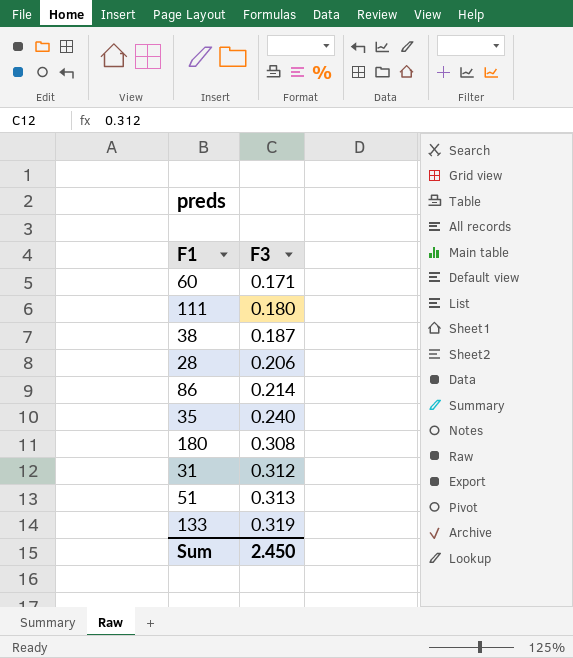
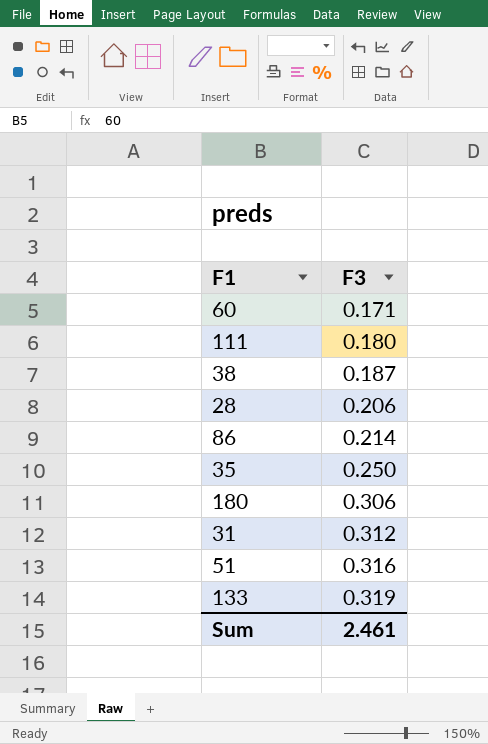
35 | F3: 0.240 -> 0.250
180 | F3: 0.308 -> 0.306
51 | F3: 0.313 -> 0.316
Sum | F3: 2.450 -> 2.461

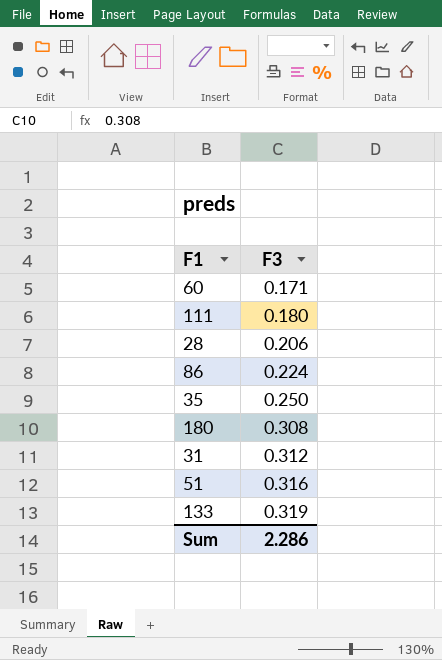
row 38: 0.187 -> none
86 | F3: 0.214 -> 0.224
180 | F3: 0.306 -> 0.308
Sum | F3: 2.461 -> 2.286

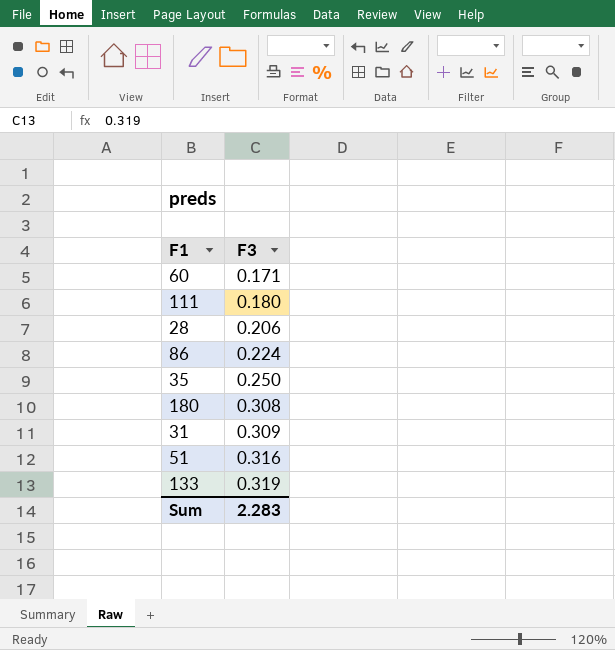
31 | F3: 0.312 -> 0.309
Sum | F3: 2.286 -> 2.283

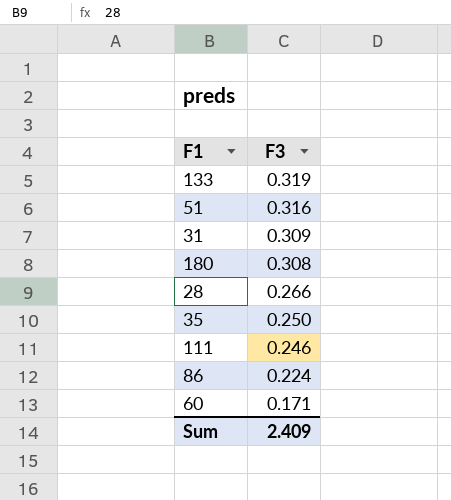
row order: F3 ascending -> F3 descending
28 | F3: 0.206 -> 0.266
111 | F3: 0.180 -> 0.246
Sum | F3: 2.283 -> 2.409

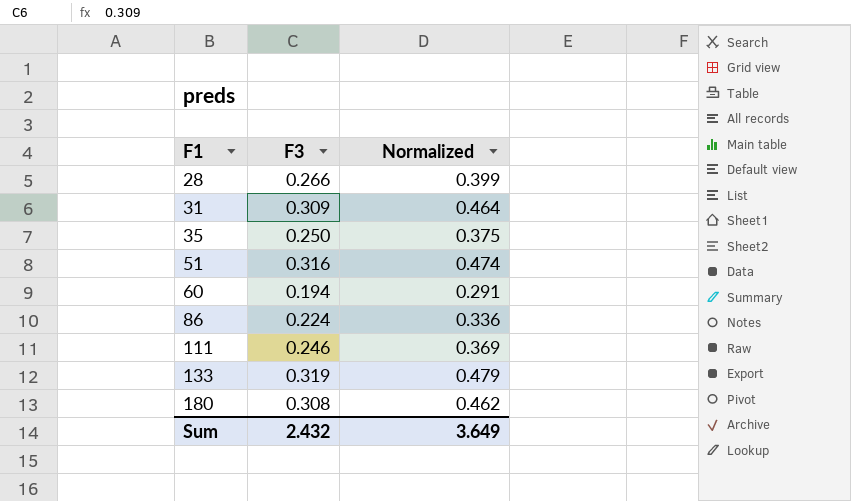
row order: F3 descending -> F1 ascending
column Normalized | formula: none -> [F3] * 1.5
60 | F3: 0.171 -> 0.194
Sum | F3: 2.409 -> 2.432

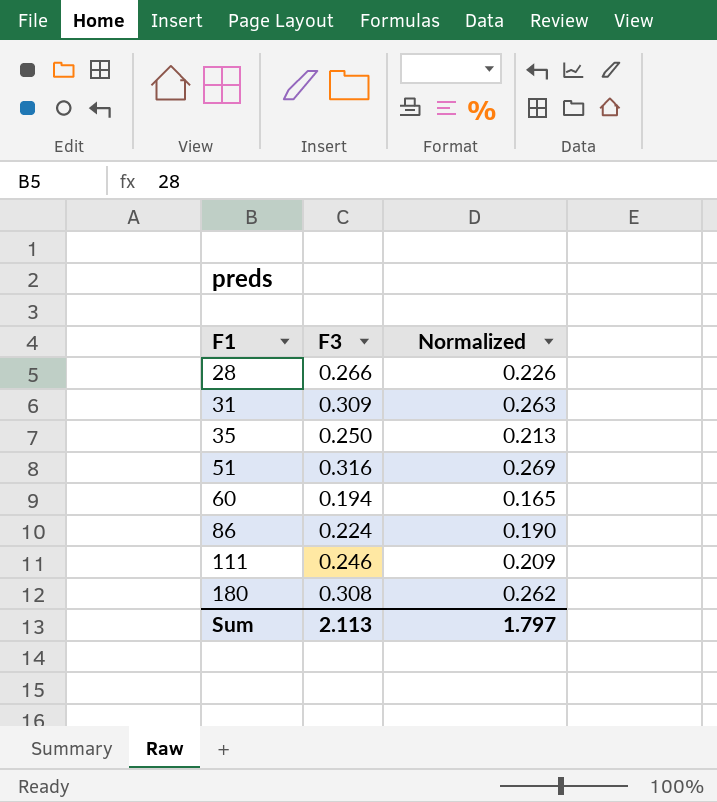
column Normalized | formula: [F3] * 1.5 -> [F3] * 0.85
row 133: 0.319 | 0.479 -> none
Sum | F3: 2.432 -> 2.113
Sum | Normalized: 3.649 -> 1.797

